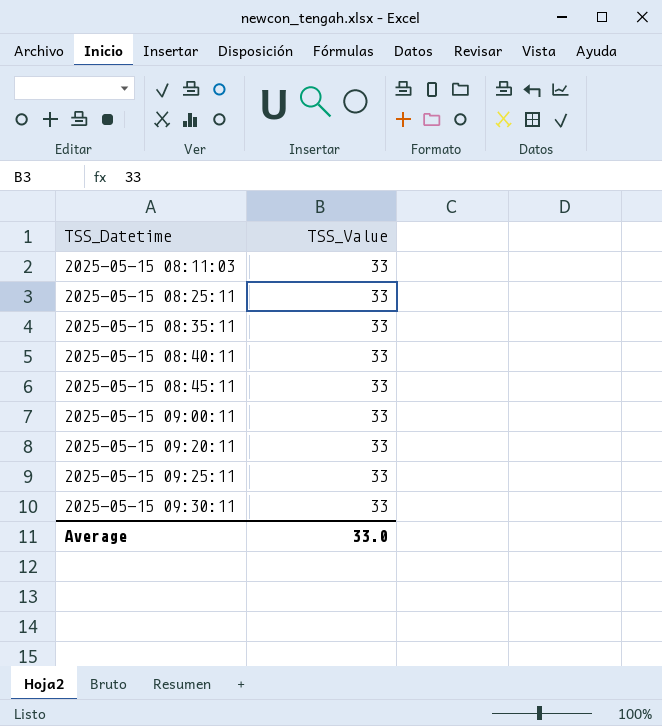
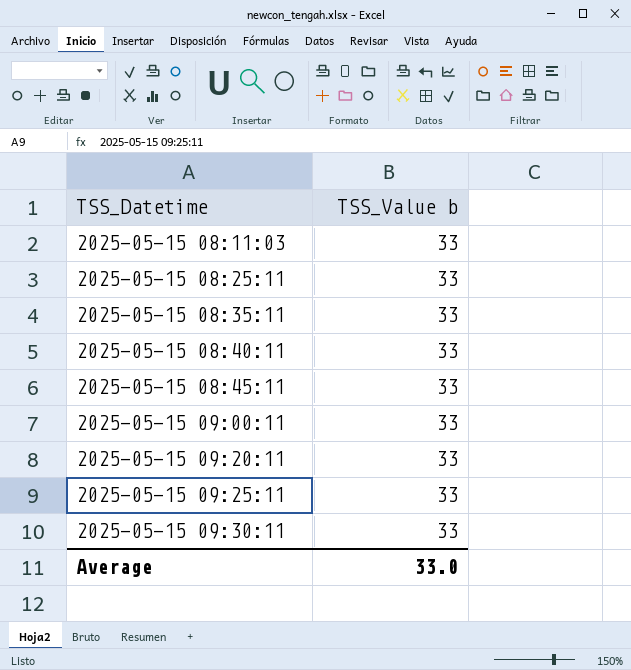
column name: TSS_Value -> TSS_Value b

